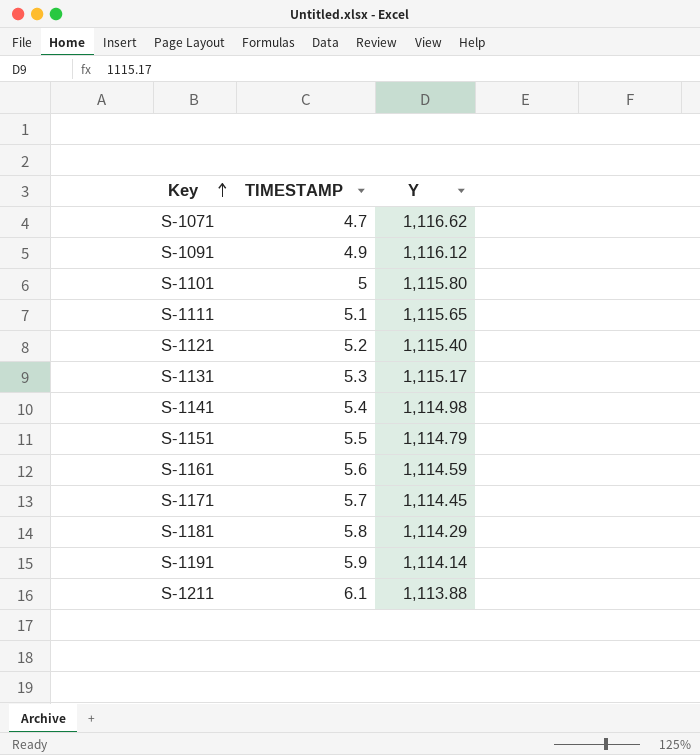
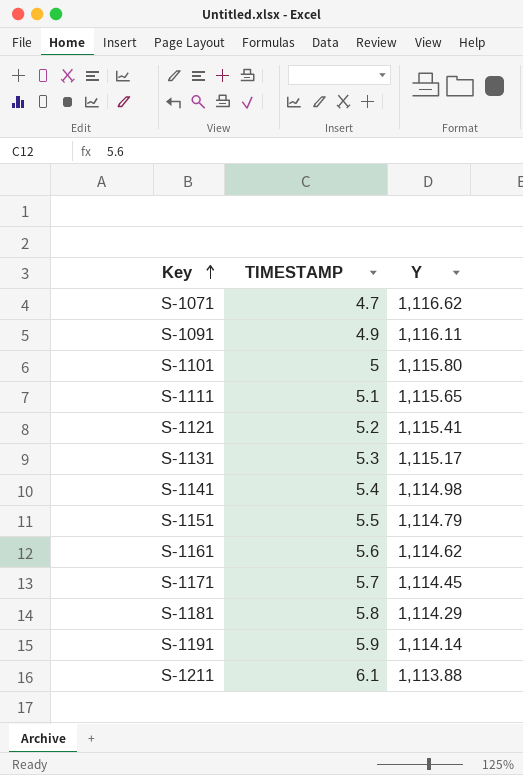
S-1091 | Y: 1,116.12 -> 1,116.11
S-1121 | Y: 1,115.40 -> 1,115.41
S-1161 | Y: 1,114.59 -> 1,114.62

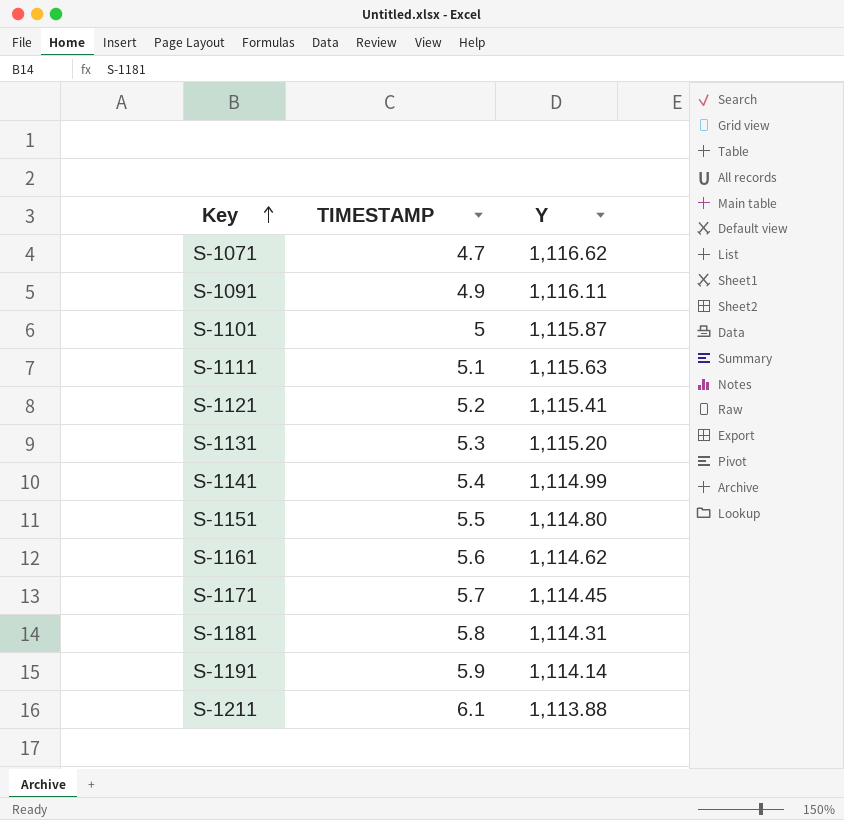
S-1101 | Y: 1,115.80 -> 1,115.87
S-1111 | Y: 1,115.65 -> 1,115.63
S-1131 | Y: 1,115.17 -> 1,115.20
S-1141 | Y: 1,114.98 -> 1,114.99
S-1151 | Y: 1,114.79 -> 1,114.80
S-1181 | Y: 1,114.29 -> 1,114.31

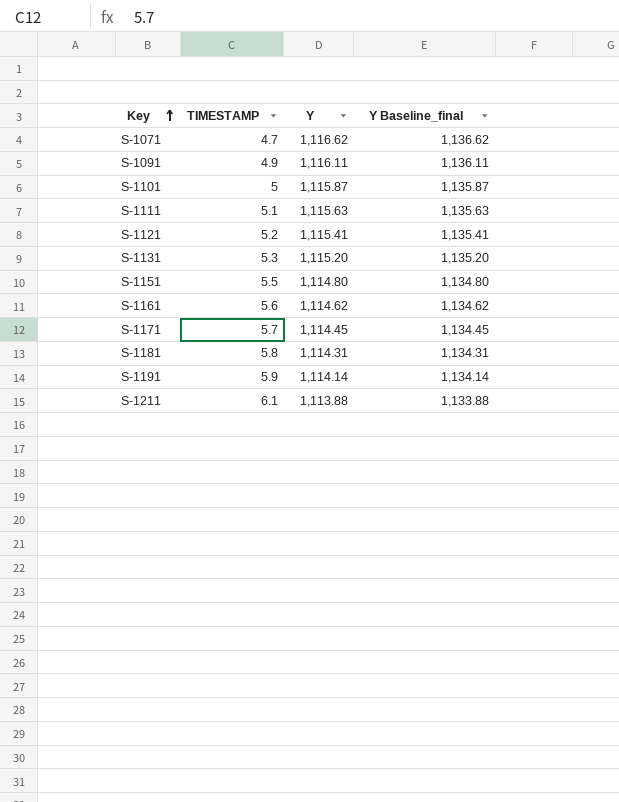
column Y Baseline_final | formula: none -> [Y] + 20
row S-1141: 5.4 | 1,114.99 -> none

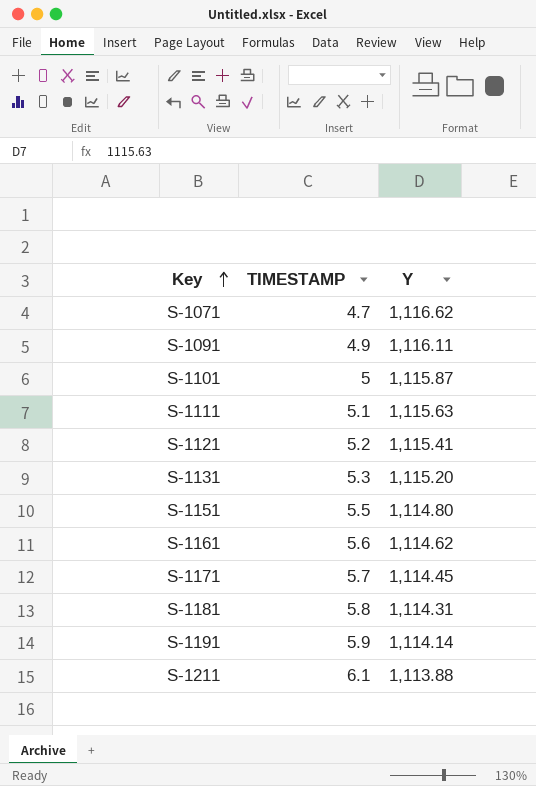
column Y Baseline_final | formula: [Y] + 20 -> none

